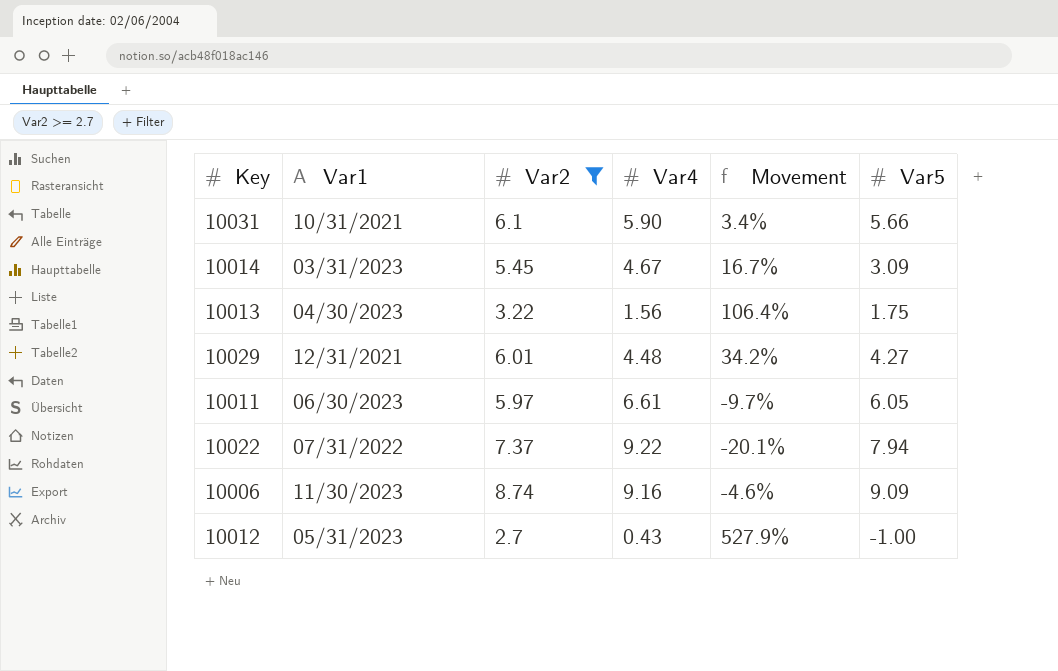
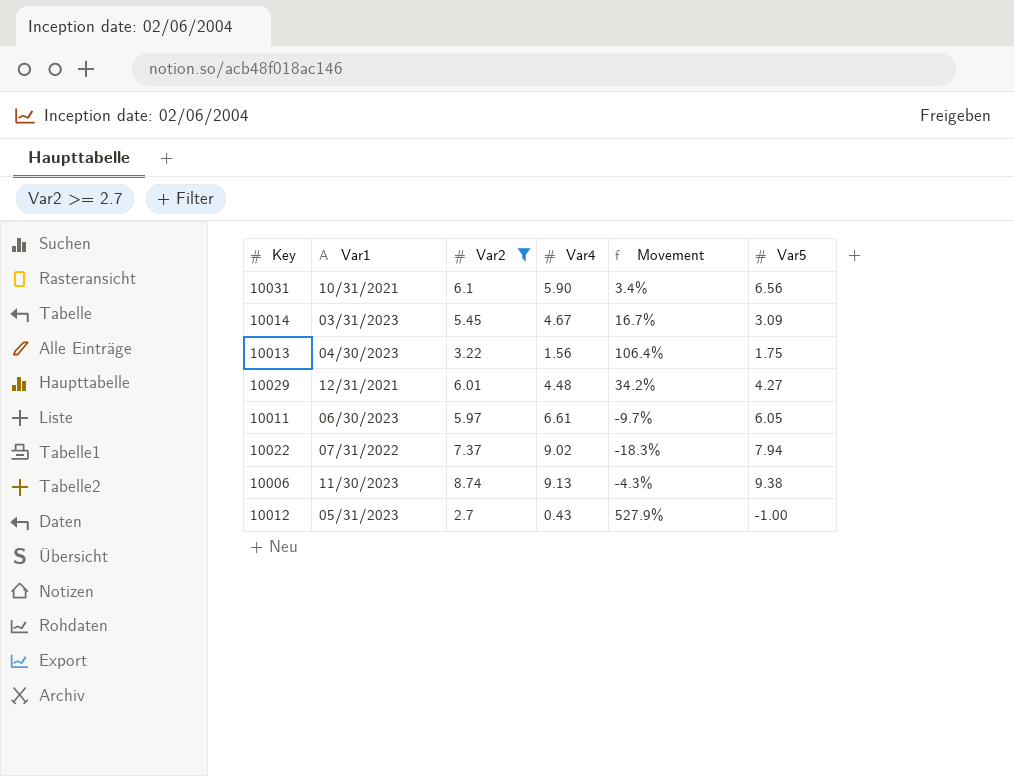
10031 | Var5: 5.66 -> 6.56
10022 | Var4: 9.22 -> 9.02
10022 | Movement: -20.1% -> -18.3%
10006 | Var4: 9.16 -> 9.13
10006 | Movement: -4.6% -> -4.3%
10006 | Var5: 9.09 -> 9.38

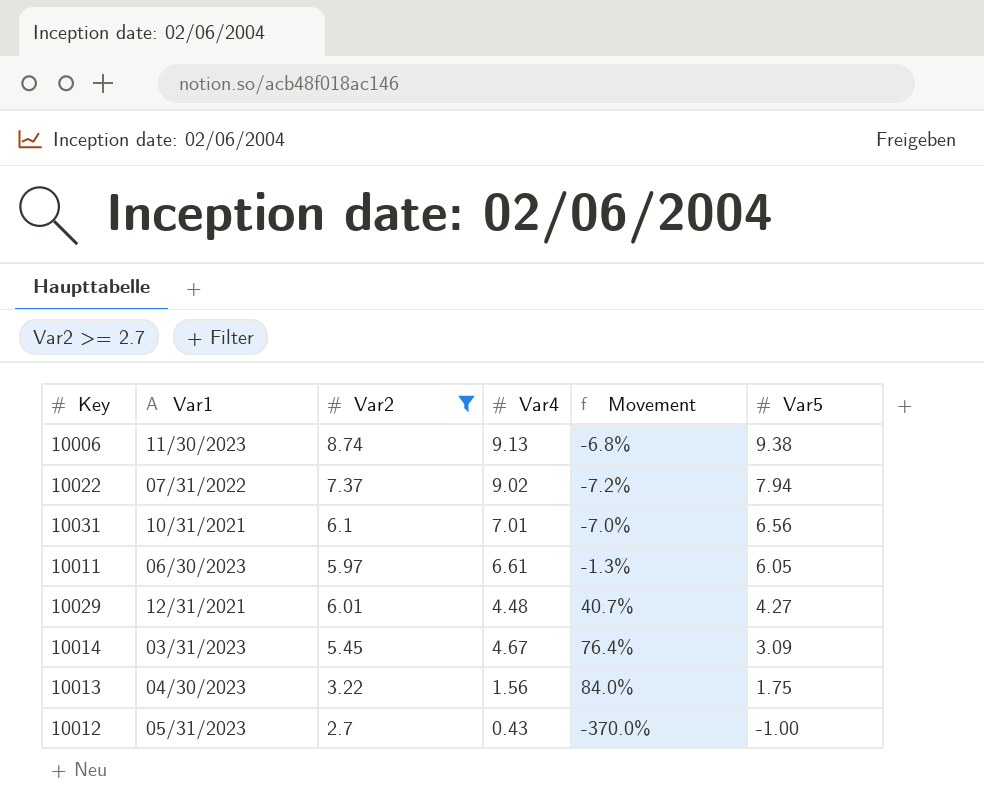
row order: none -> Var5 descending
column Movement | formula: ([Var2] - [Var4]) / [Var4] -> ([Var2] - [Var5]) / [Var5]
10031 | Var4: 5.90 -> 7.01

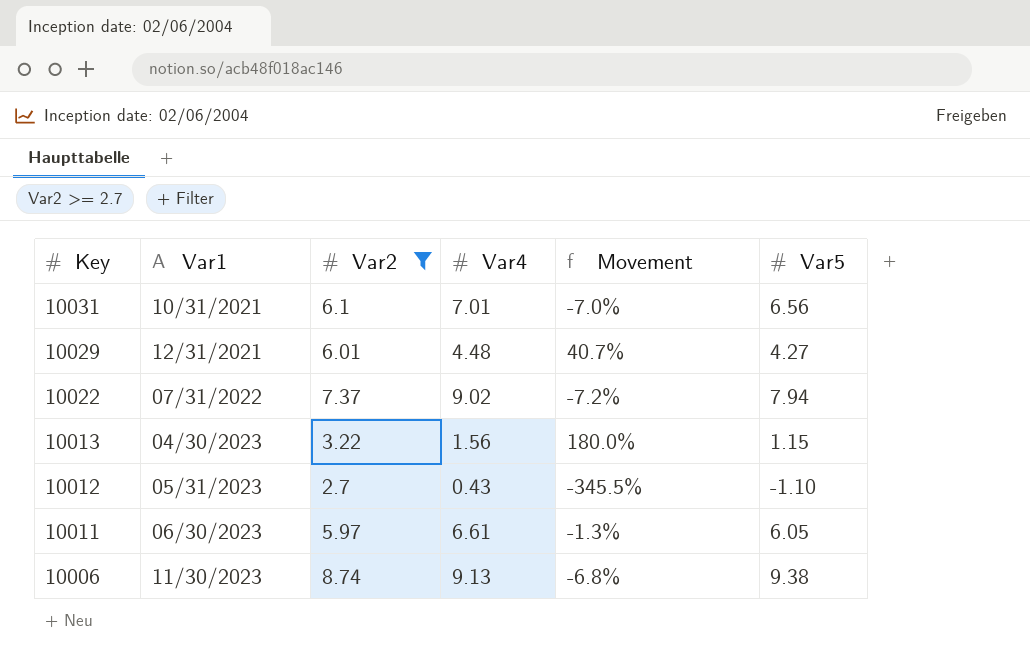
row order: Var5 descending -> Key descending
row 10014: 03/31/2023 | 5.45 | 4.67 | 76.4% | 3.09 -> none
10013 | Movement: 84.0% -> 180.0%
10013 | Var5: 1.75 -> 1.15
10012 | Movement: -370.0% -> -345.5%
10012 | Var5: -1.00 -> -1.10

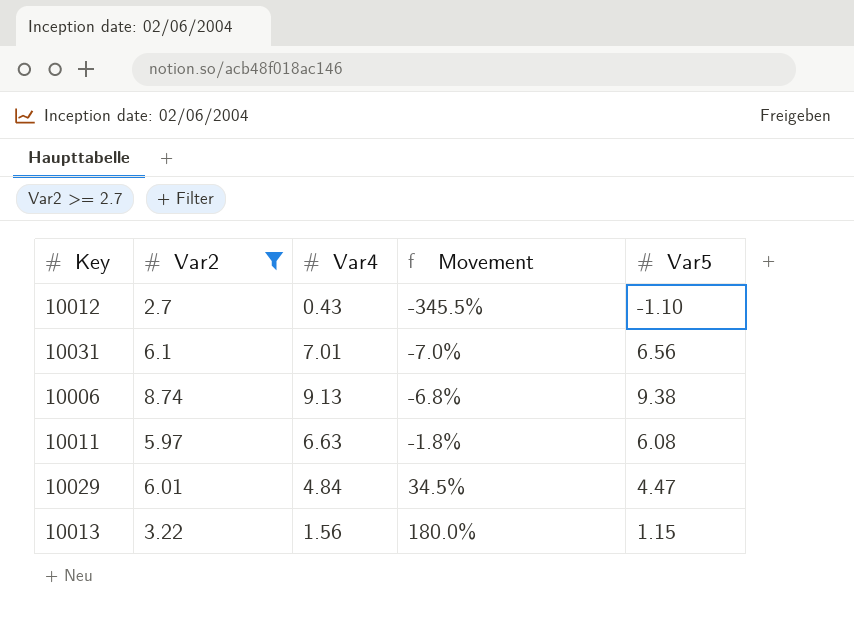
row order: Key descending -> Movement ascending
column Var1 | position: 2 -> none
row 10022: 07/31/2022 | 7.37 | 9.02 | -7.2% | 7.94 -> none
10011 | Var4: 6.61 -> 6.63
10011 | Movement: -1.3% -> -1.8%
10011 | Var5: 6.05 -> 6.08
10029 | Var4: 4.48 -> 4.84
10029 | Movement: 40.7% -> 34.5%
10029 | Var5: 4.27 -> 4.47

